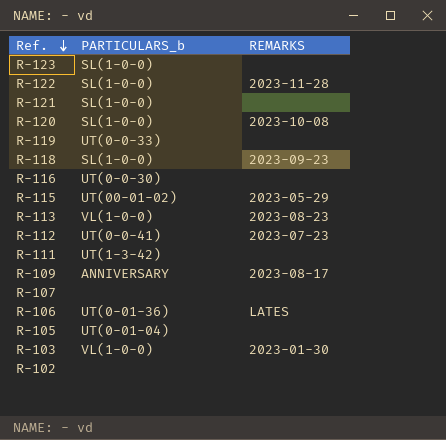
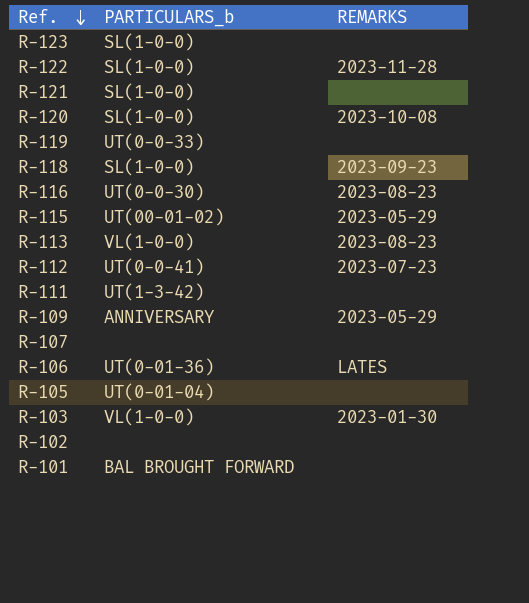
R-116 | REMARKS: none -> 2023-08-23
R-109 | REMARKS: 2023-08-17 -> 2023-05-29
row R-101: none -> BAL BROUGHT FORWARD | none

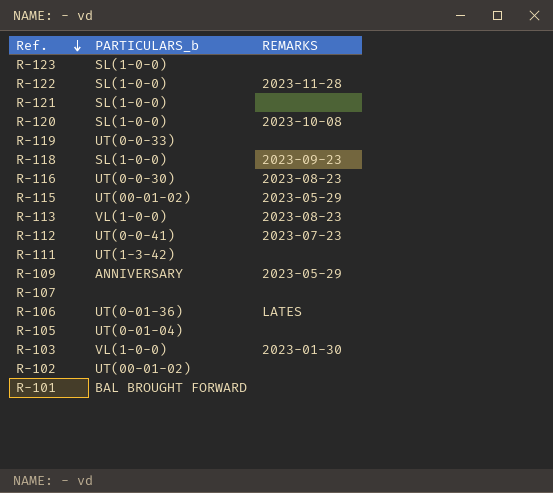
R-102 | PARTICULARS_b: none -> UT(00-01-02)

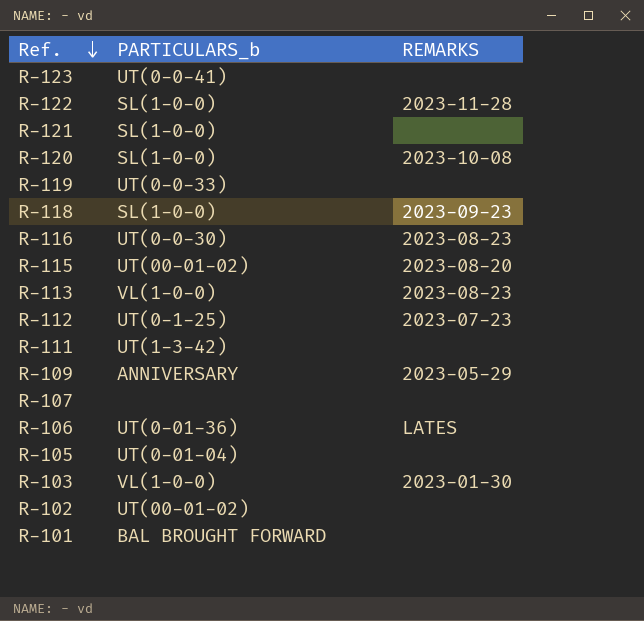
R-123 | PARTICULARS_b: SL(1-0-0) -> UT(0-0-41)
R-115 | REMARKS: 2023-05-29 -> 2023-08-20
R-112 | PARTICULARS_b: UT(0-0-41) -> UT(0-1-25)

